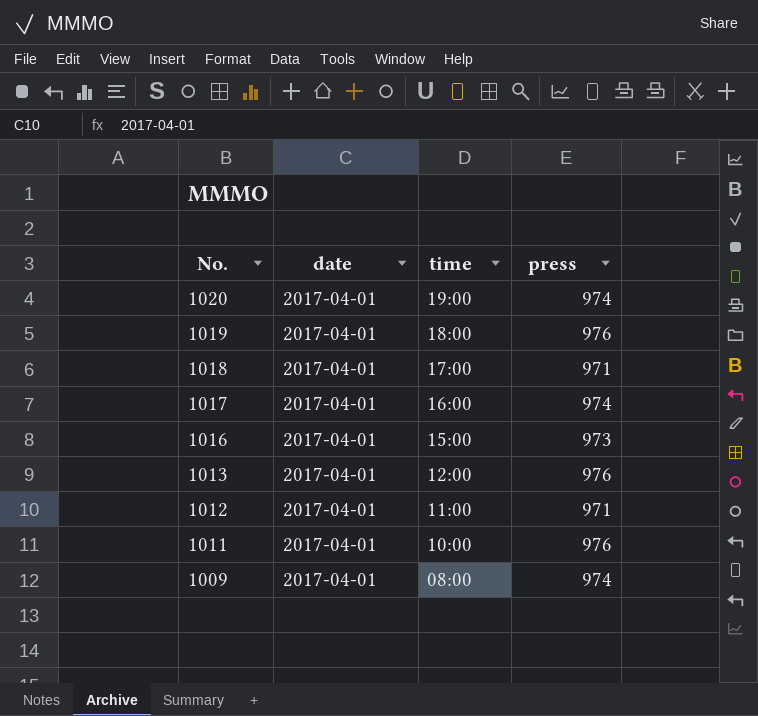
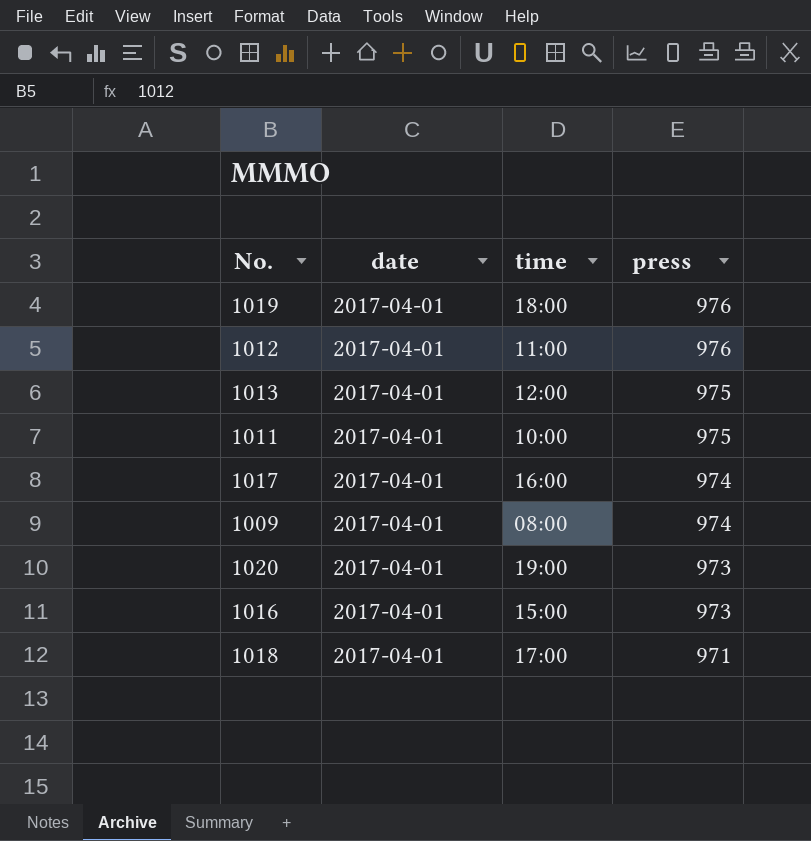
row order: No. descending -> press descending
1012 | press: 971 -> 976
1013 | press: 976 -> 975
1011 | press: 976 -> 975
1020 | press: 974 -> 973

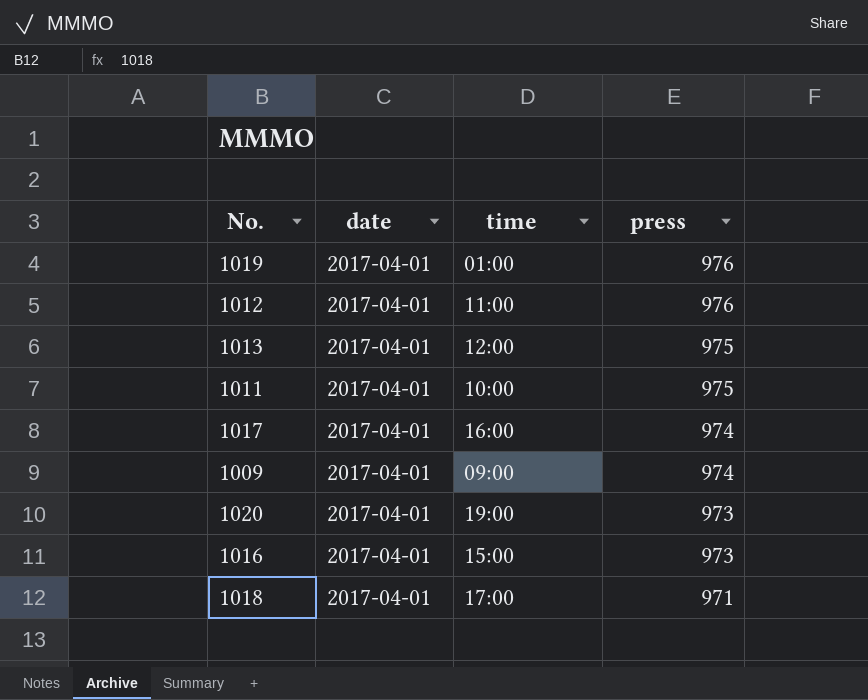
1019 | time: 18:00 -> 01:00
1009 | time: 08:00 -> 09:00

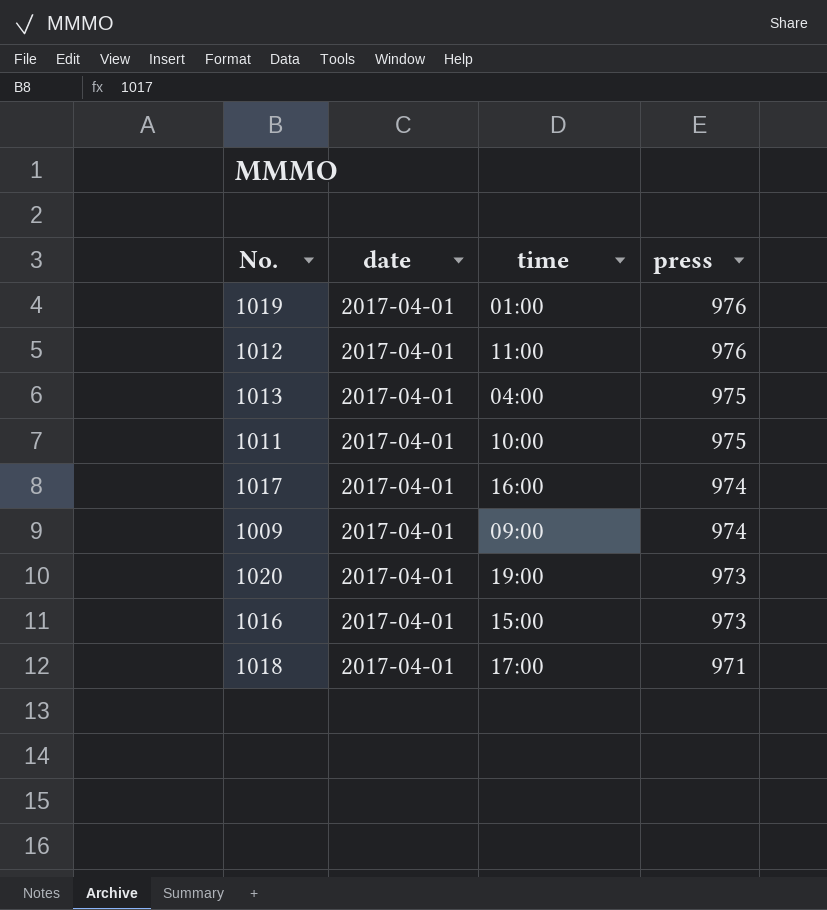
1013 | time: 12:00 -> 04:00

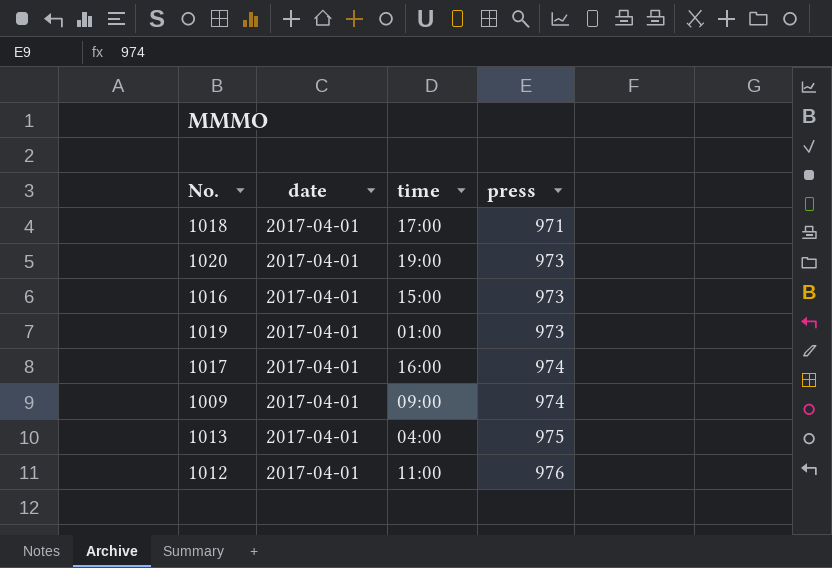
row order: press descending -> press ascending
row 1011: 2017-04-01 | 10:00 | 975 -> none
1019 | press: 976 -> 973

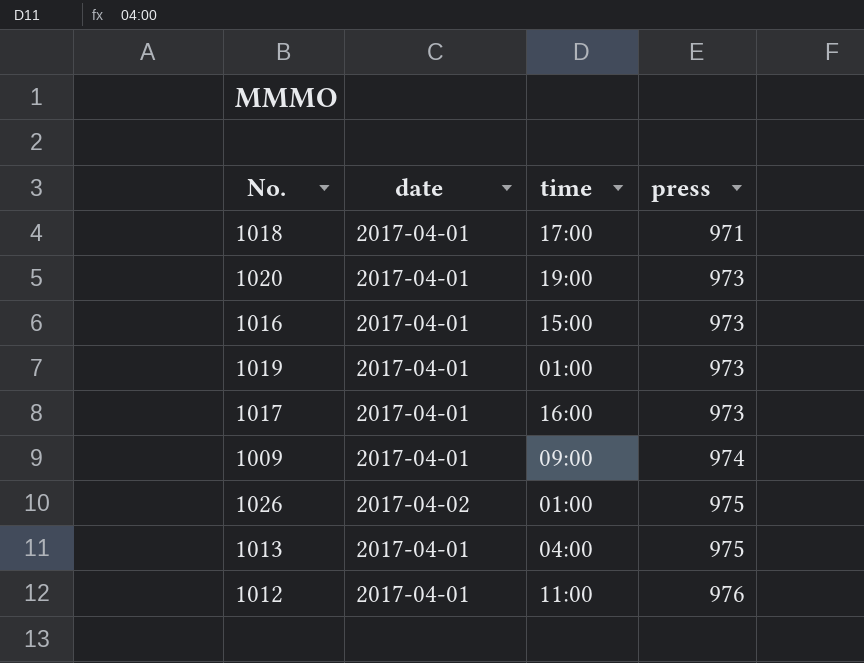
1017 | press: 974 -> 973
row 1026: none -> 2017-04-02 | 01:00 | 975

